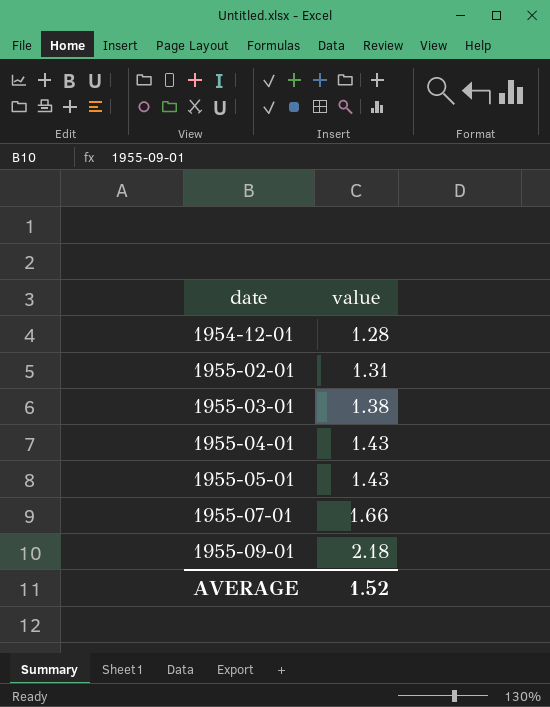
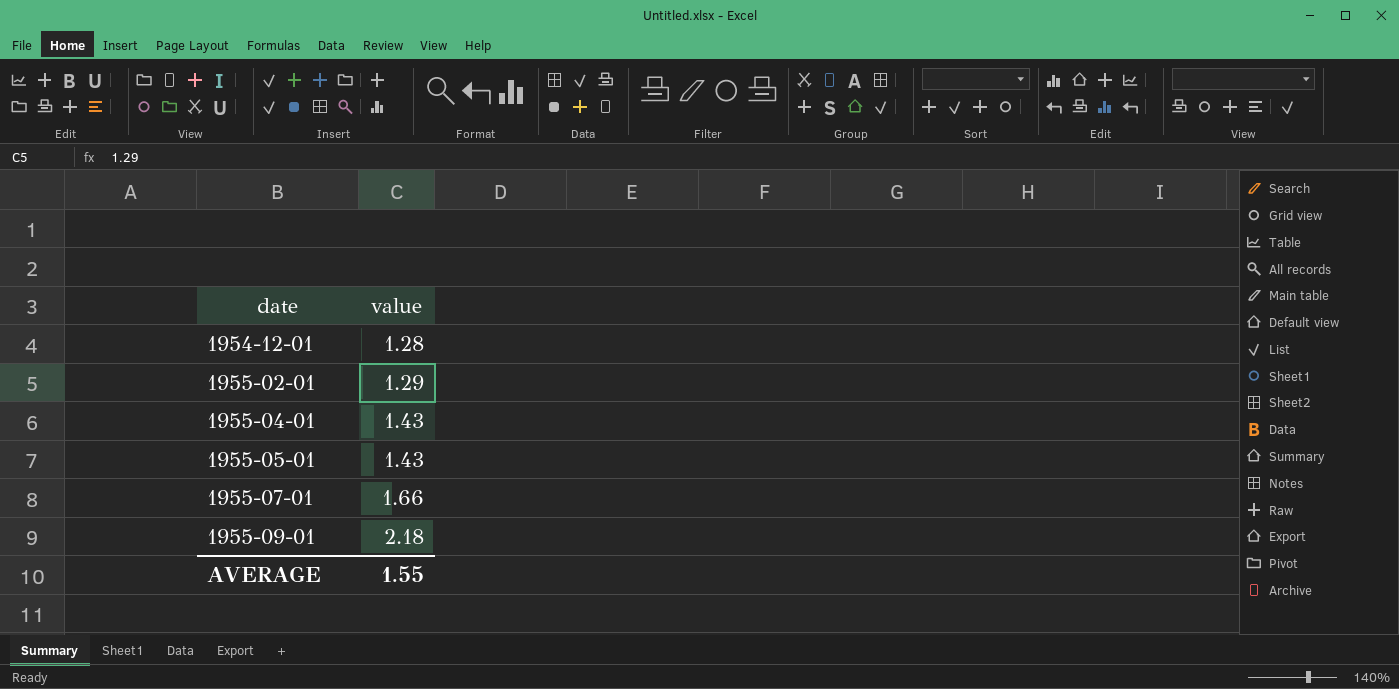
row 1955-03-01: 1.38 -> none
1955-02-01 | value: 1.31 -> 1.29
AVERAGE | value: 1.52 -> 1.55

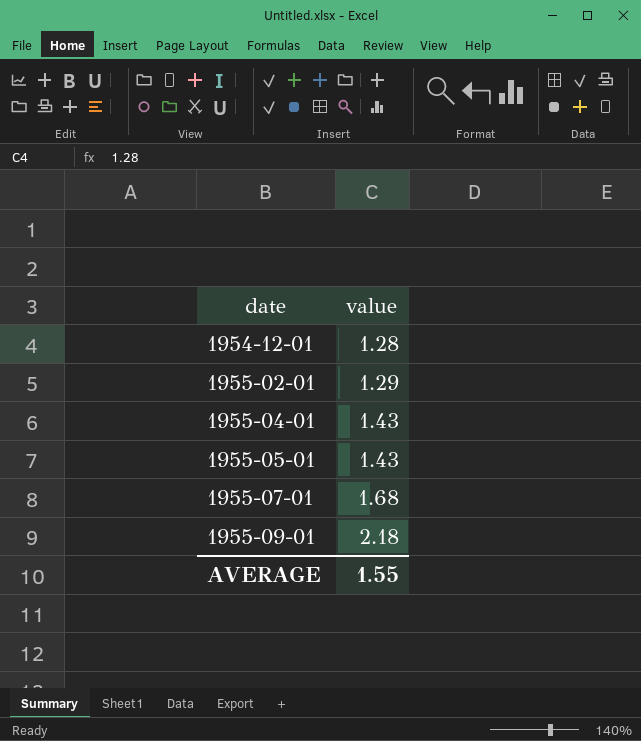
1955-07-01 | value: 1.66 -> 1.68

